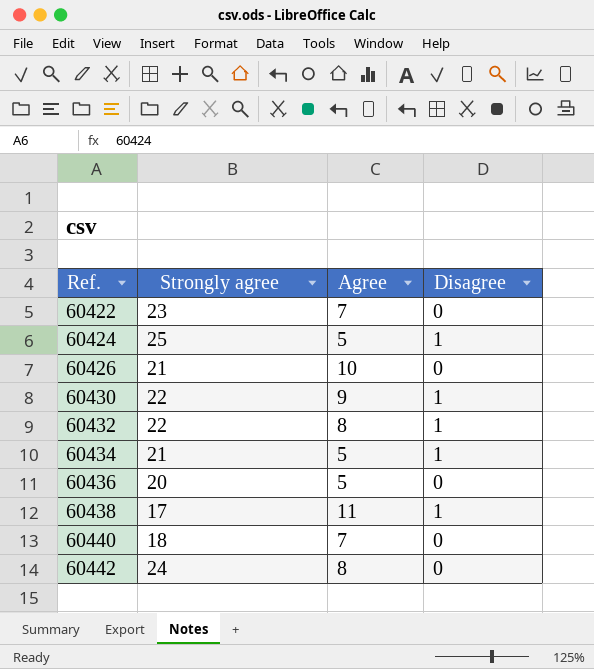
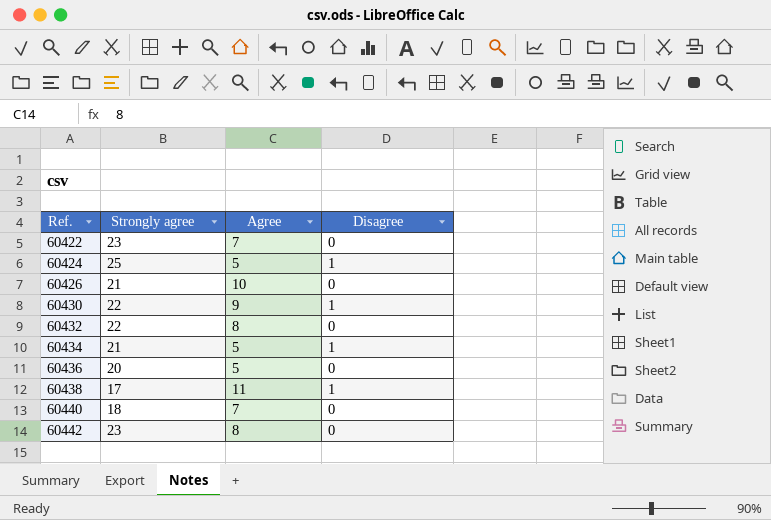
60432 | Disagree: 1 -> 0
60442 | Strongly agree: 24 -> 23

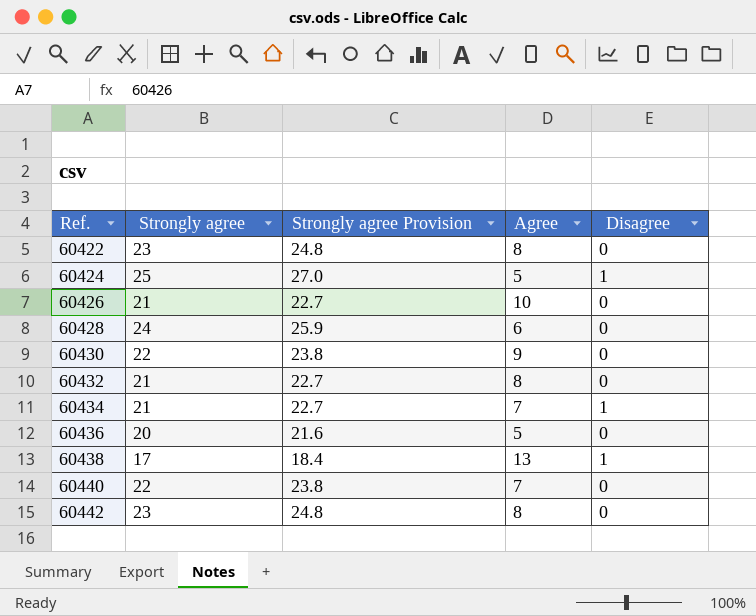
column Strongly agree Provision | formula: none -> [Strongly agree] * 1.08
60422 | Agree: 7 -> 8
row 60428: none -> 24 | 25.9 | 6 | 0
60430 | Disagree: 1 -> 0
60432 | Strongly agree: 22 -> 21
60434 | Agree: 5 -> 7
60438 | Agree: 11 -> 13
60440 | Strongly agree: 18 -> 22

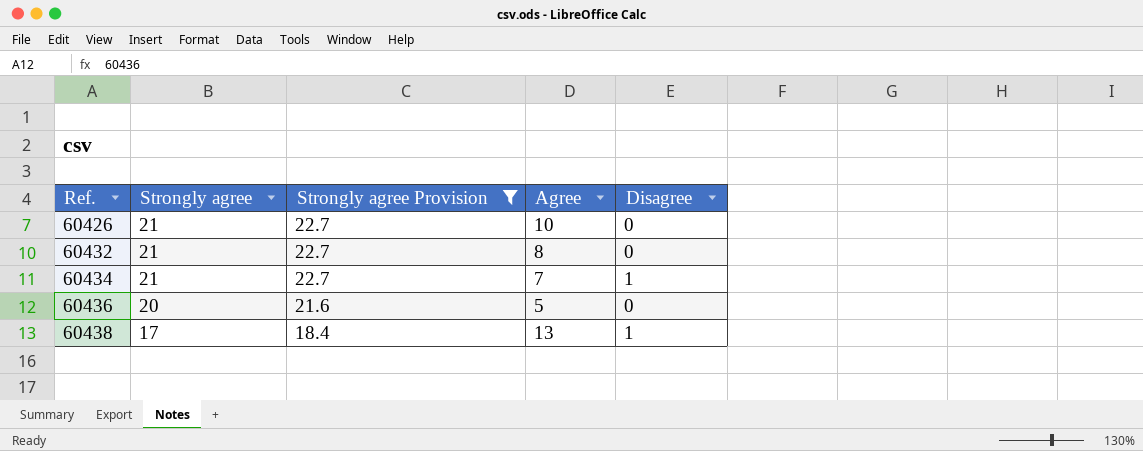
filter: none -> Strongly agree Provision <= 22.7

